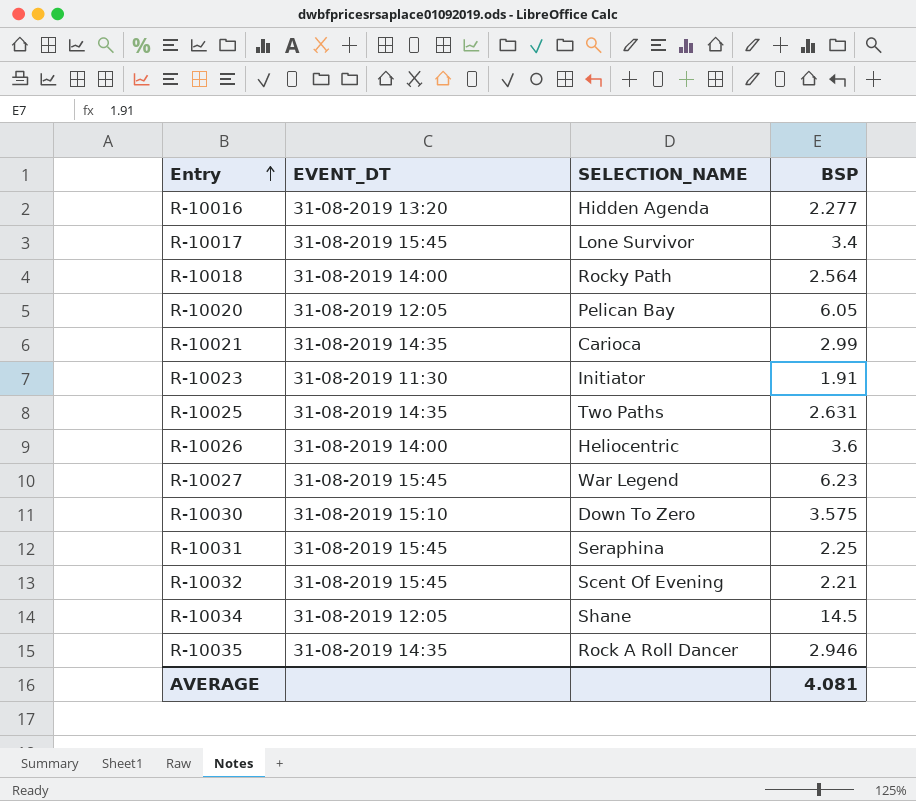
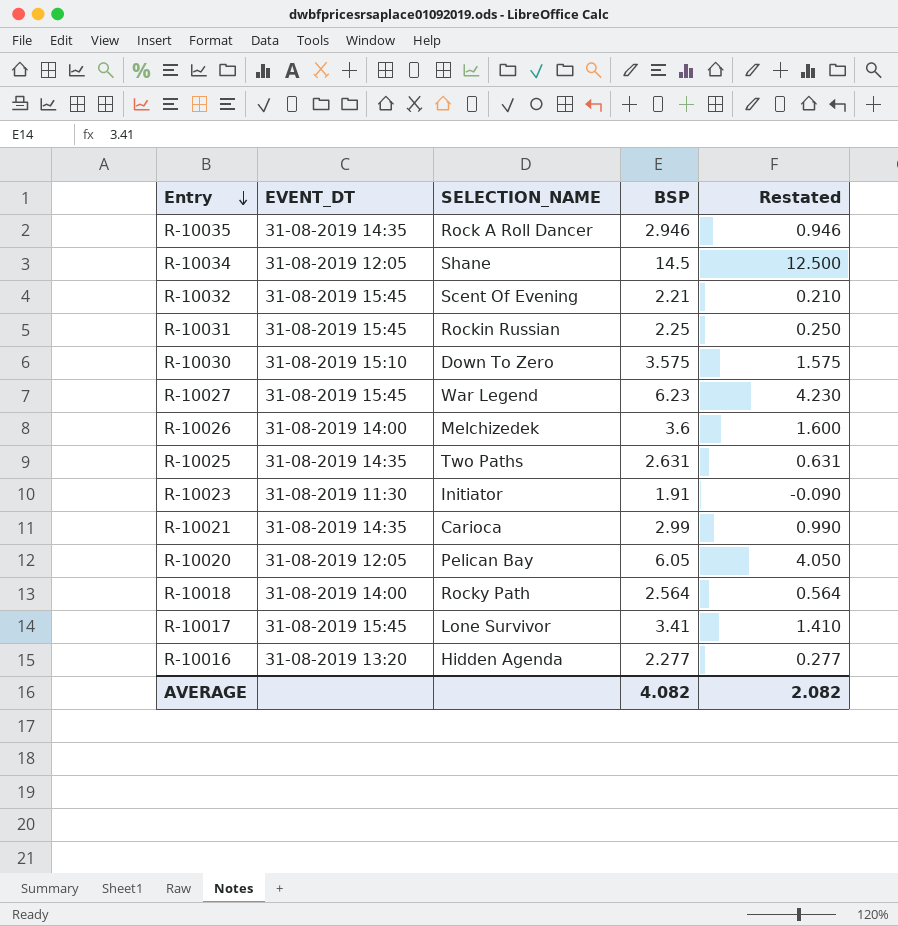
row order: Entry ascending -> Entry descending
column Restated | formula: none -> [BSP] - 2
R-10031 | SELECTION_NAME: Seraphina -> Rockin Russian
R-10026 | SELECTION_NAME: Heliocentric -> Melchizedek
R-10017 | BSP: 3.4 -> 3.41
AVERAGE | BSP: 4.081 -> 4.082

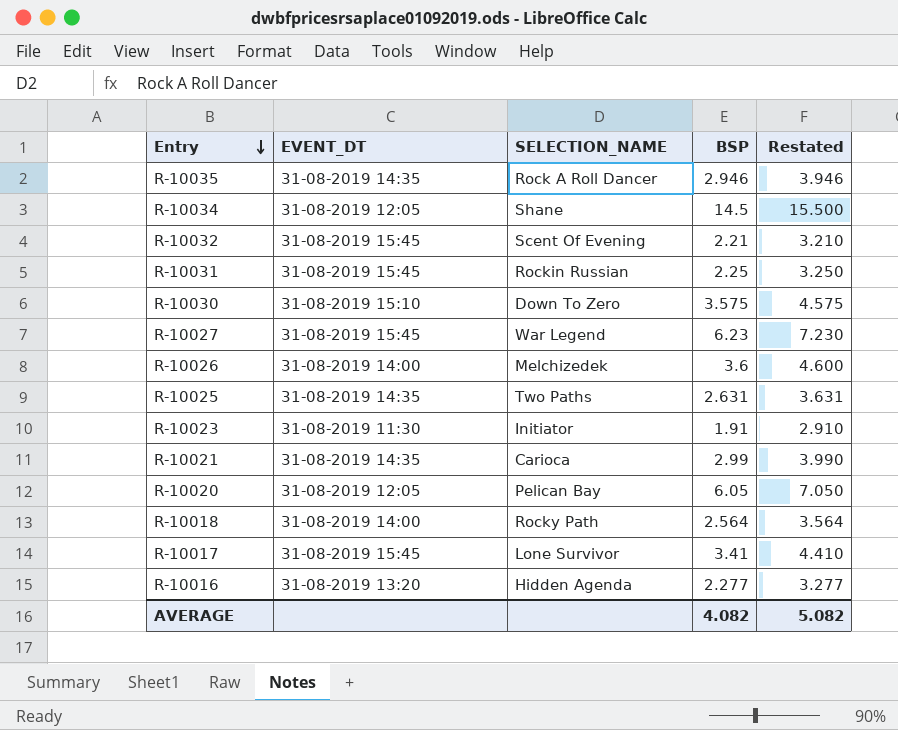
column Restated | formula: [BSP] - 2 -> [BSP] + 1
AVERAGE | Restated: 2.082 -> 5.082

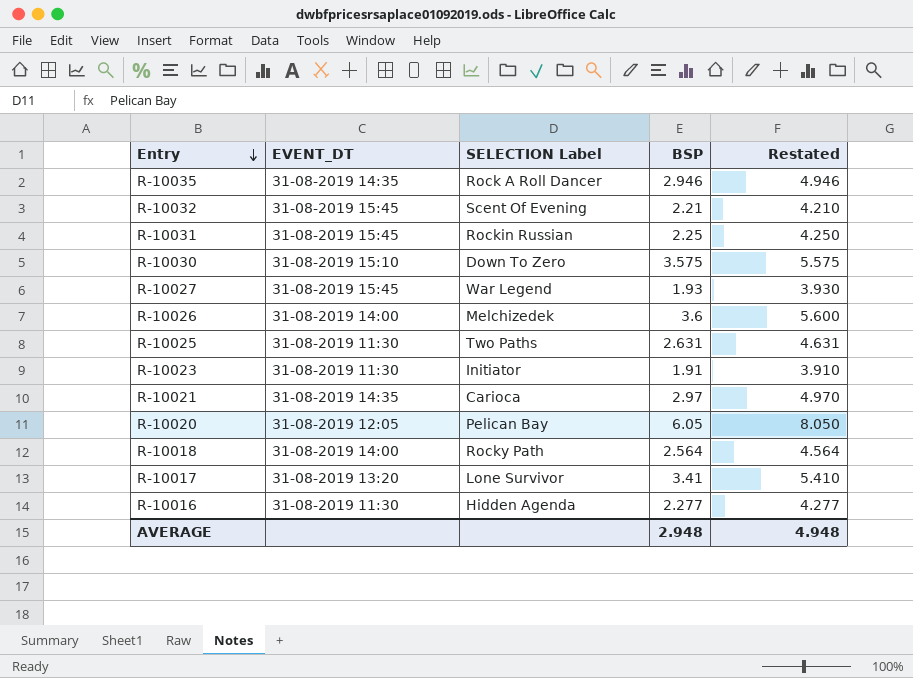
column name: SELECTION_NAME -> SELECTION Label
column Restated | formula: [BSP] + 1 -> [BSP] + 2
row R-10034: 31-08-2019 12:05 | Shane | 14.5 | 15.500 -> none
R-10027 | BSP: 6.23 -> 1.93
R-10025 | EVENT_DT: 31-08-2019 14:35 -> 31-08-2019 11:30
R-10021 | BSP: 2.99 -> 2.97
R-10017 | EVENT_DT: 31-08-2019 15:45 -> 31-08-2019 13:20
R-10016 | EVENT_DT: 31-08-2019 13:20 -> 31-08-2019 11:30
AVERAGE | BSP: 4.082 -> 2.948
AVERAGE | Restated: 5.082 -> 4.948

